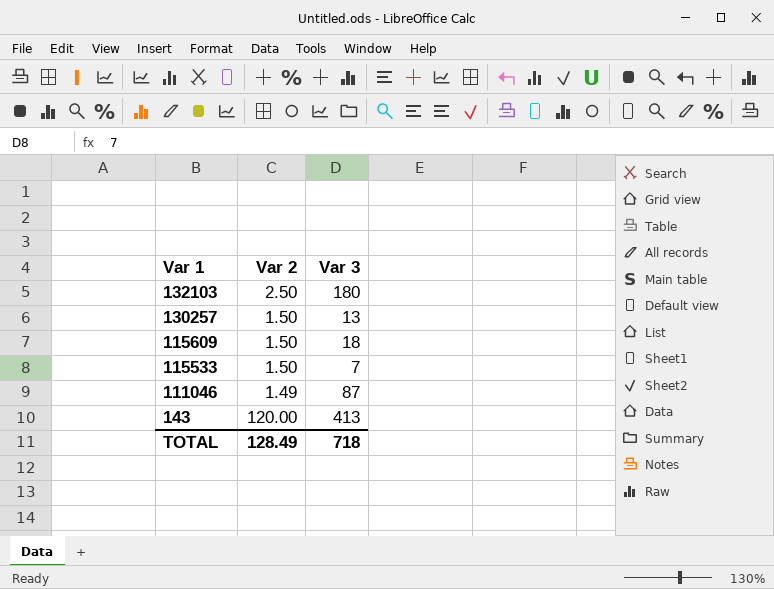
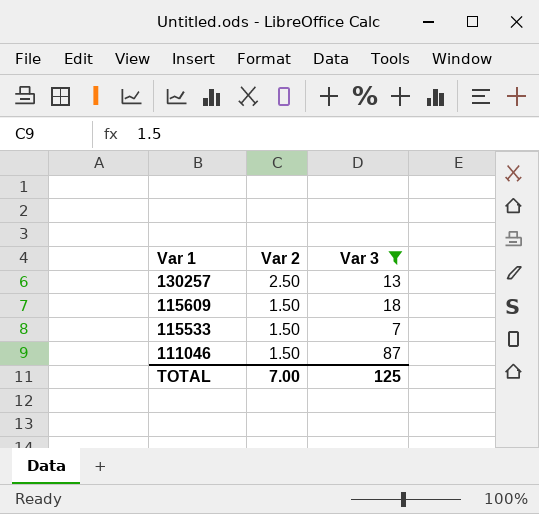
filter: none -> Var 3 <= 87
130257 | Var 2: 1.50 -> 2.50
111046 | Var 2: 1.49 -> 1.50
TOTAL | Var 2: 128.49 -> 7.00
TOTAL | Var 3: 718 -> 125

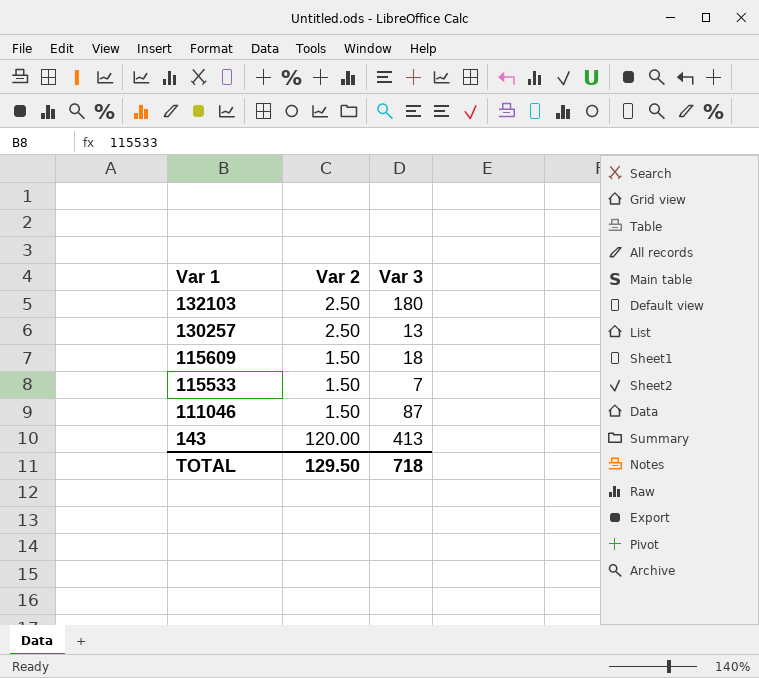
filter: Var 3 <= 87 -> none
TOTAL | Var 2: 7.00 -> 129.50
TOTAL | Var 3: 125 -> 718

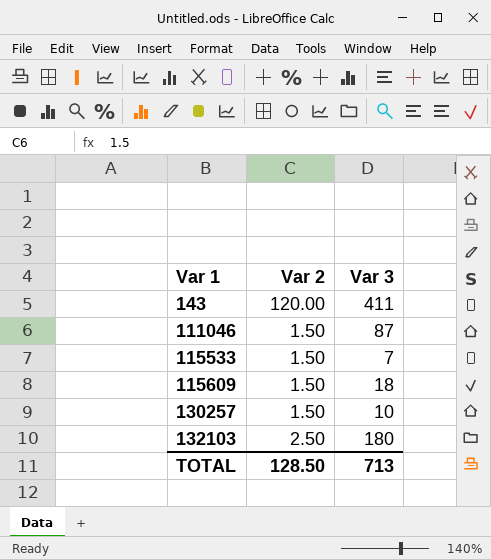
row order: Var 1 descending -> Var 1 ascending
143 | Var 3: 413 -> 411
130257 | Var 2: 2.50 -> 1.50
130257 | Var 3: 13 -> 10
TOTAL | Var 2: 129.50 -> 128.50
TOTAL | Var 3: 718 -> 713

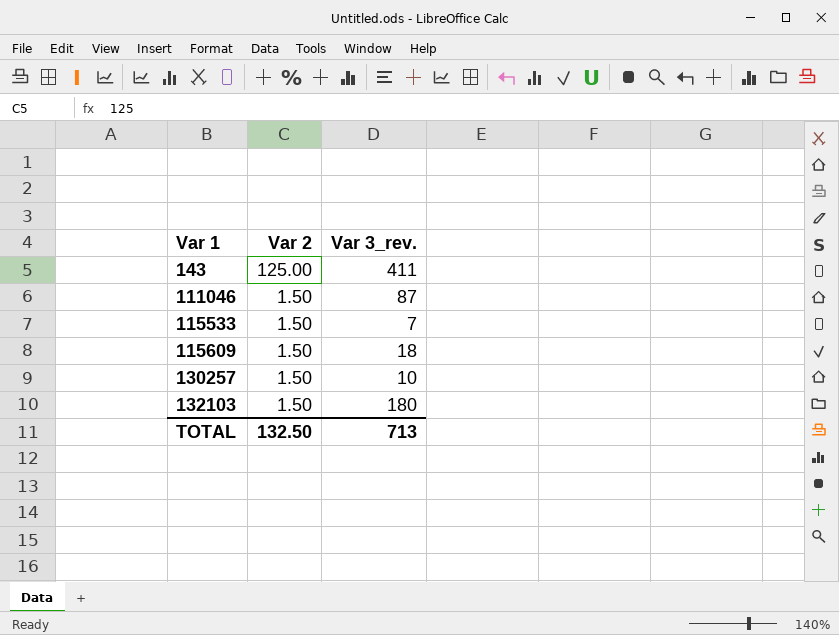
column name: Var 3 -> Var 3_rev.
143 | Var 2: 120.00 -> 125.00
132103 | Var 2: 2.50 -> 1.50
TOTAL | Var 2: 128.50 -> 132.50

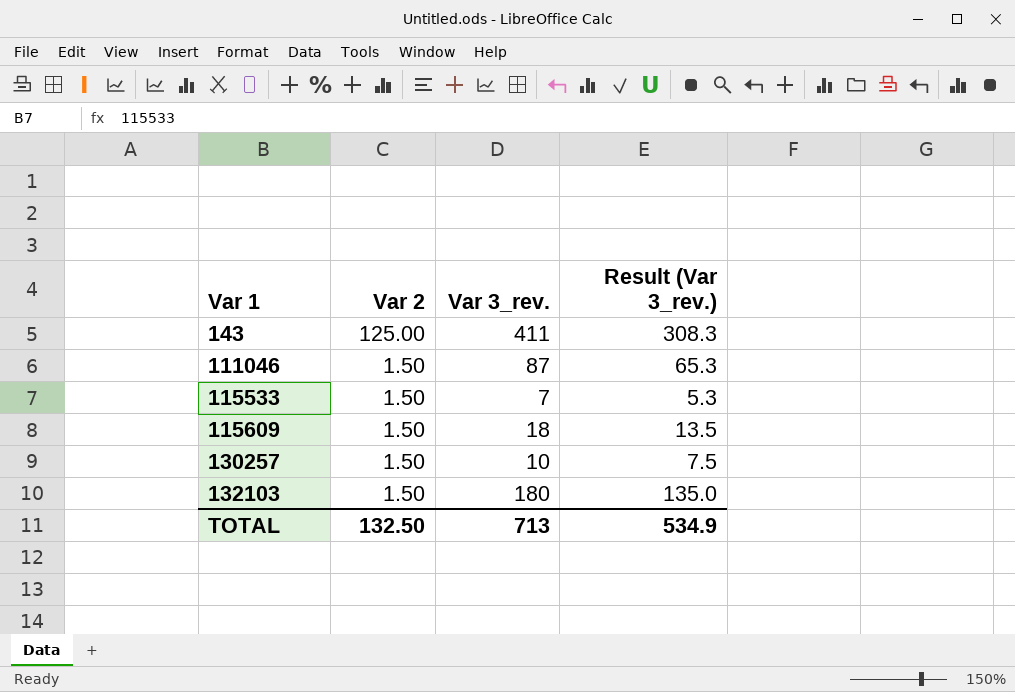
column Result (Var 3_rev.) | formula: none -> [Var 3_rev.] * 0.75

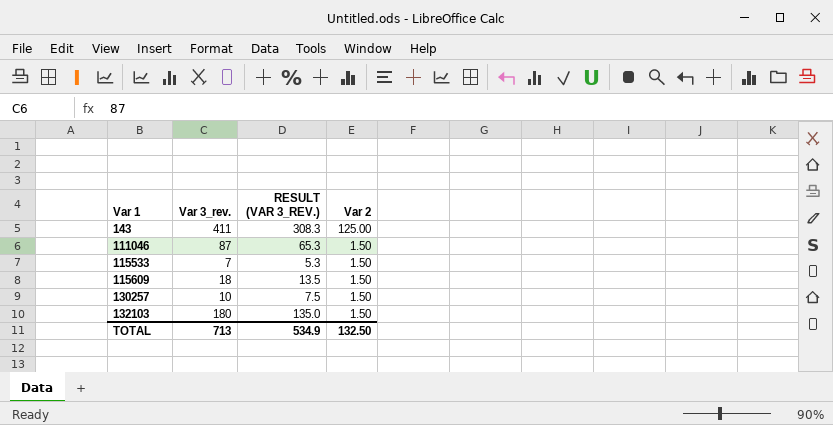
column name: Result (Var 3_rev.) -> RESULT (VAR 3_REV.)
column Var 2 | position: 2 -> 4

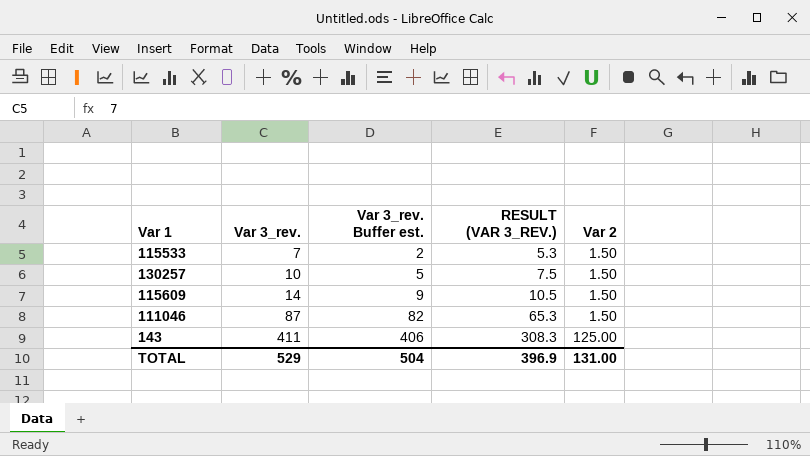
row order: Var 1 ascending -> Var 3_rev. ascending
column Var 3_rev. Buffer est. | formula: none -> [Var 3_rev.] - 5
row 132103: 180 | 135.0 | 1.50 -> none
115609 | Var 3_rev.: 18 -> 14
115609 | RESULT (VAR 3_REV.): 13.5 -> 10.5
TOTAL | Var 3_rev.: 713 -> 529
TOTAL | RESULT (VAR 3_REV.): 534.9 -> 396.9
TOTAL | Var 2: 132.50 -> 131.00

